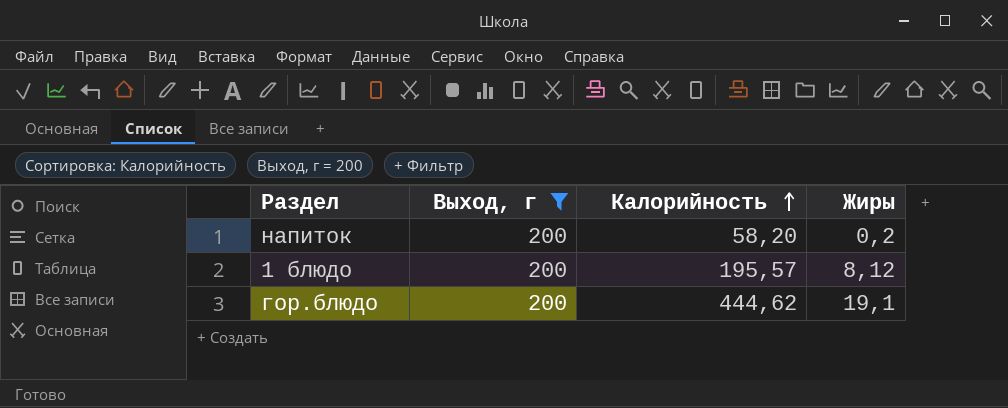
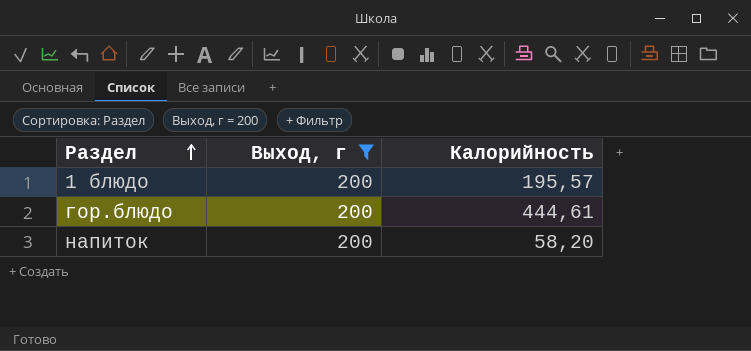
row order: Калорийность ascending -> Раздел ascending
column Жиры | position: 4 -> none
гор.блюдо | Калорийность: 444,62 -> 444,61

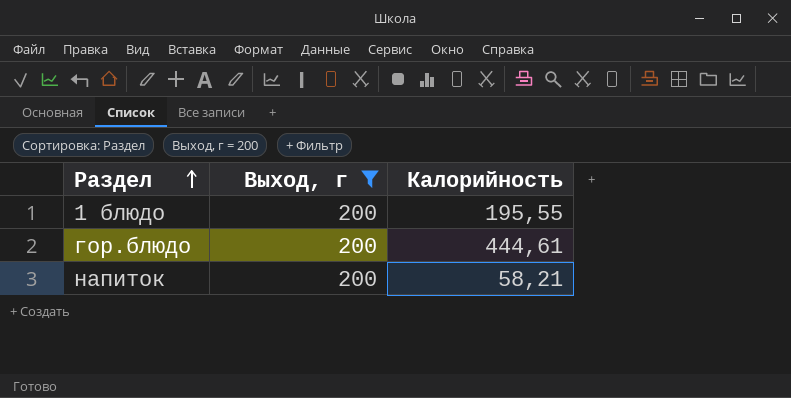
1 блюдо | Калорийность: 195,57 -> 195,55
напиток | Калорийность: 58,20 -> 58,21

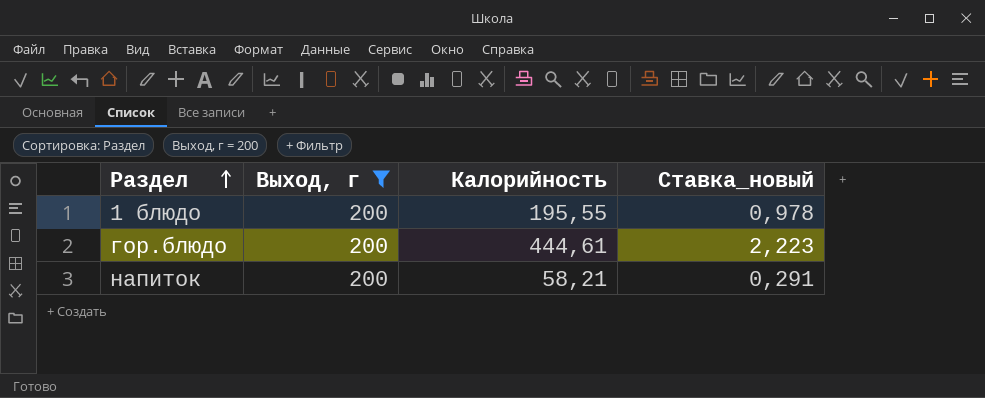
column Ставка_новый | formula: none -> [Калорийность] / [Выход, г]

